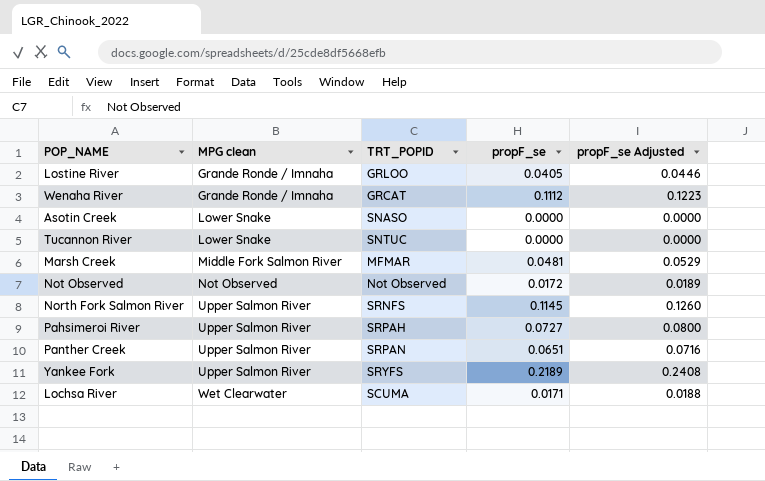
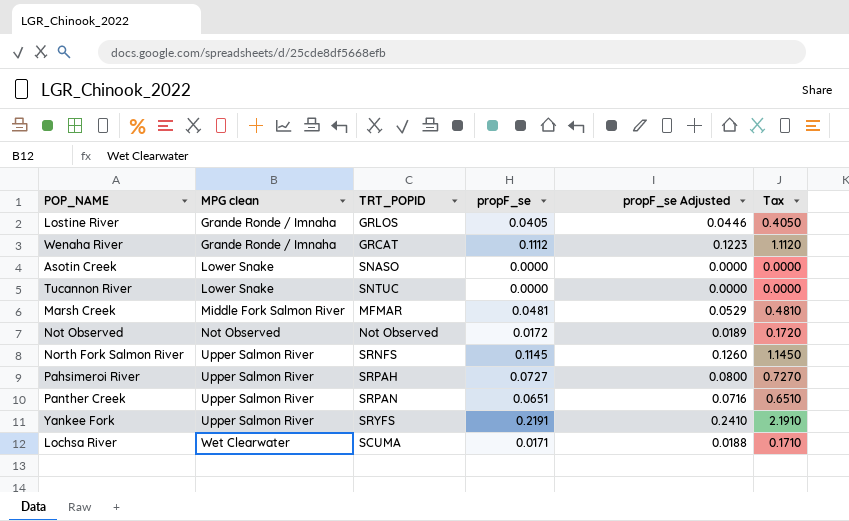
column Tax | formula: none -> [propF_se] * 10
Lostine River | TRT_POPID: GRLOO -> GRLOS
Yankee Fork | propF_se: 0.2189 -> 0.2191
Yankee Fork | propF_se Adjusted: 0.2408 -> 0.2410

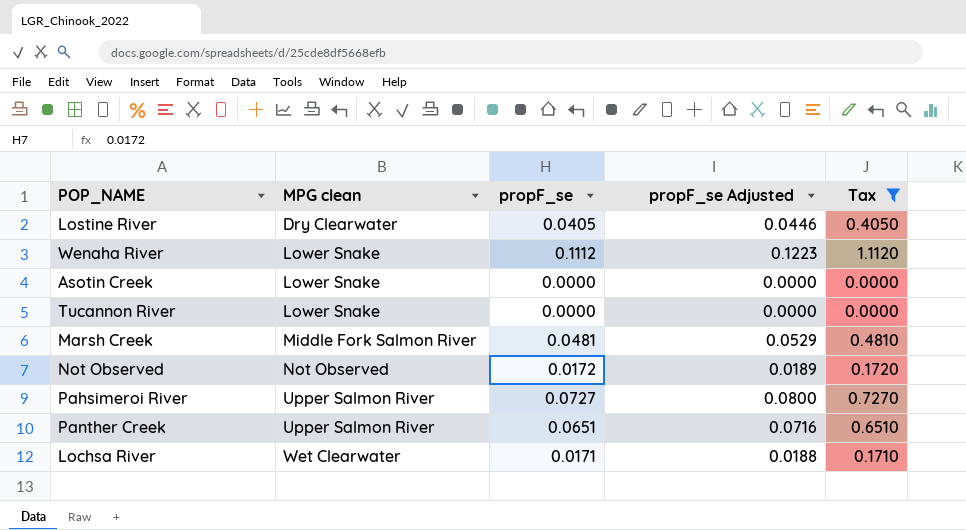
filter: none -> Tax <= 1.1120
column TRT_POPID | position: 3 -> none
Lostine River | MPG clean: Grande Ronde / Imnaha -> Dry Clearwater
Wenaha River | MPG clean: Grande Ronde / Imnaha -> Lower Snake

